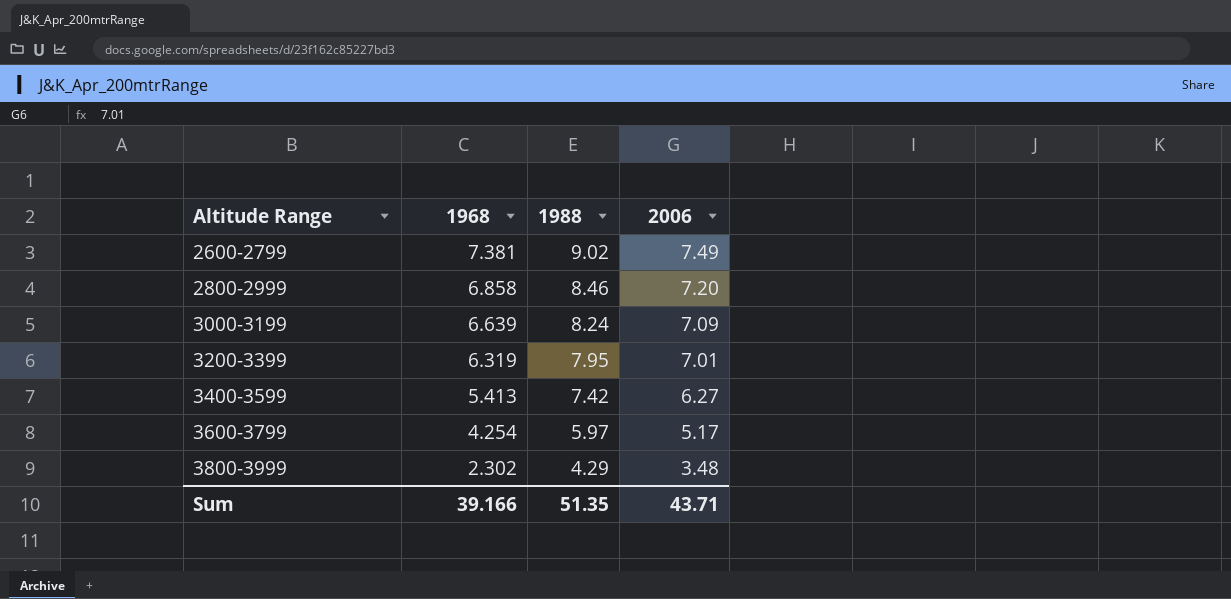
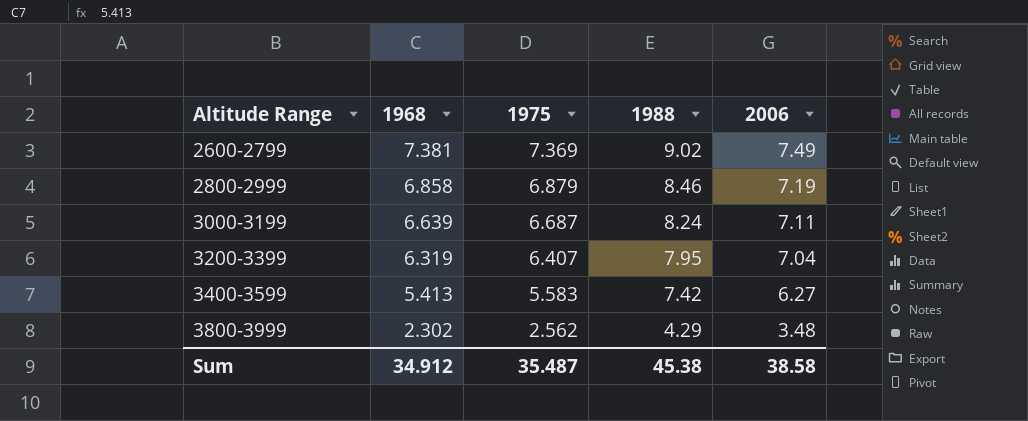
column 1975 | position: none -> 3
row 3600-3799: 4.254 | 5.97 | 5.17 -> none
2800-2999 | 2006: 7.20 -> 7.19
3000-3199 | 2006: 7.09 -> 7.11
3200-3399 | 2006: 7.01 -> 7.04
Sum | 1968: 39.166 -> 34.912
Sum | 1988: 51.35 -> 45.38
Sum | 2006: 43.71 -> 38.58

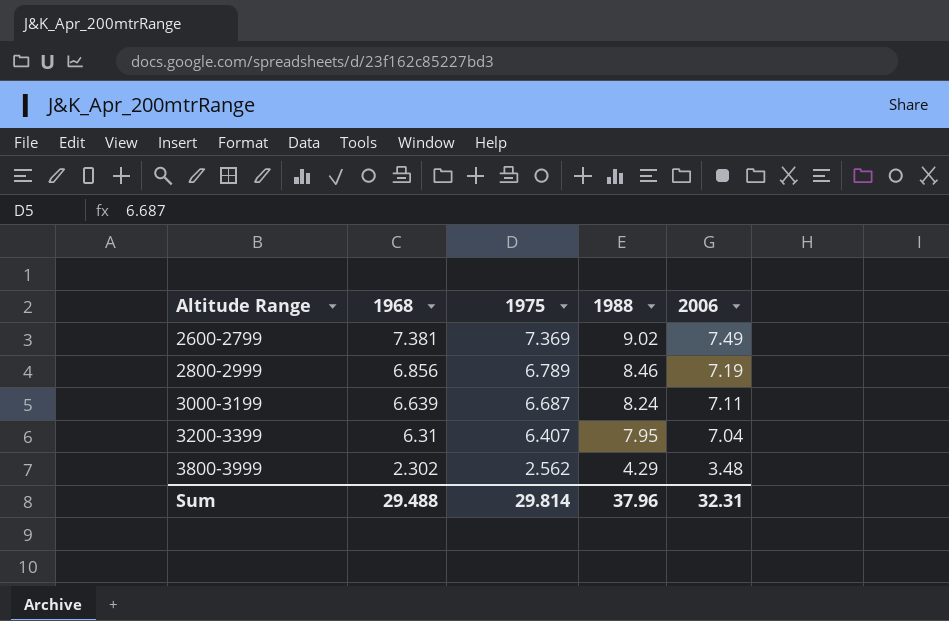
row 3400-3599: 5.413 | 5.583 | 7.42 | 6.27 -> none
2800-2999 | 1968: 6.858 -> 6.856
2800-2999 | 1975: 6.879 -> 6.789
3200-3399 | 1968: 6.319 -> 6.31
Sum | 1968: 34.912 -> 29.488
Sum | 1975: 35.487 -> 29.814
Sum | 1988: 45.38 -> 37.96
Sum | 2006: 38.58 -> 32.31

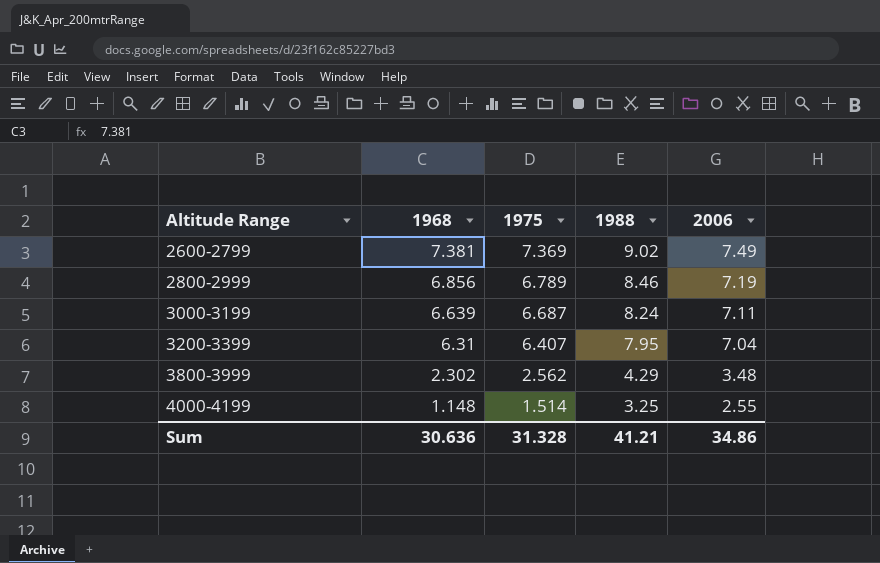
row 4000-4199: none -> 1.148 | 1.514 | 3.25 | 2.55
Sum | 1968: 29.488 -> 30.636
Sum | 1975: 29.814 -> 31.328
Sum | 1988: 37.96 -> 41.21
Sum | 2006: 32.31 -> 34.86

